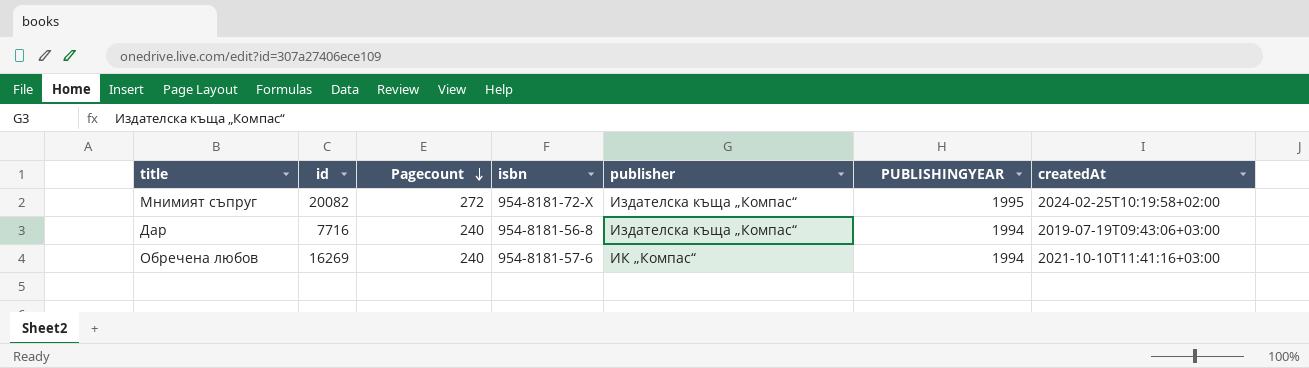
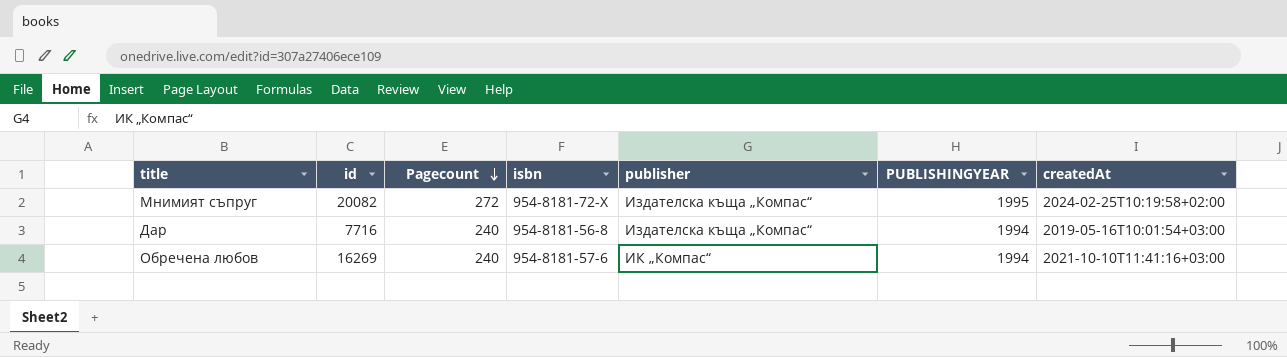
Дар | createdAt: 2019-07-19T09:43:06+03:00 -> 2019-05-16T10:01:54+03:00

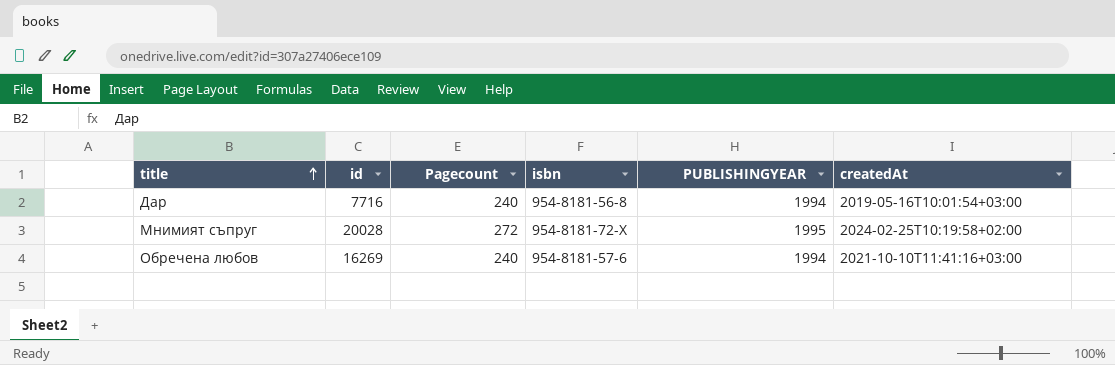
row order: Pagecount descending -> title ascending
column publisher | position: 5 -> none
Мнимият съпруг | id: 20082 -> 20028

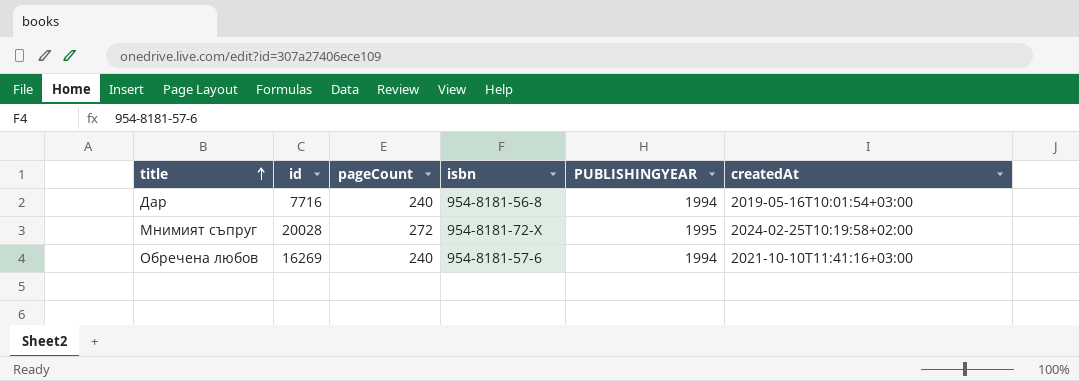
column name: Pagecount -> pageCount

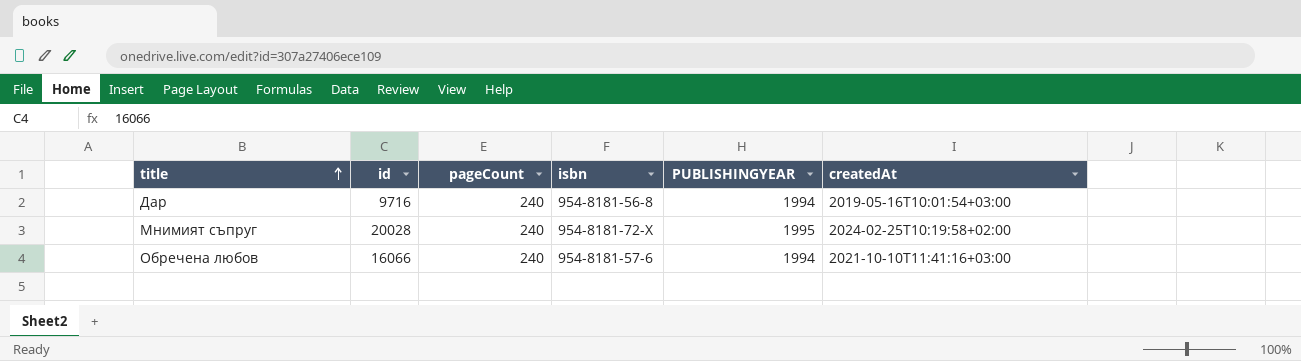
Дар | id: 7716 -> 9716
Мнимият съпруг | pageCount: 272 -> 240
Обречена любов | id: 16269 -> 16066

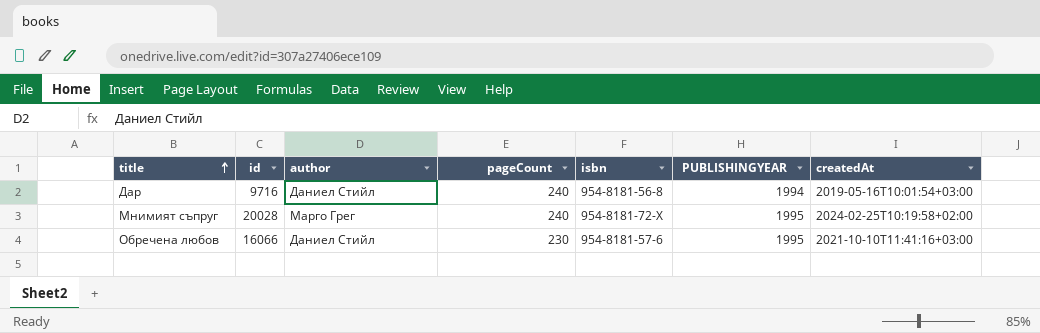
column author | position: none -> 3
Обречена любов | pageCount: 240 -> 230
Обречена любов | PUBLISHINGYEAR: 1994 -> 1995

